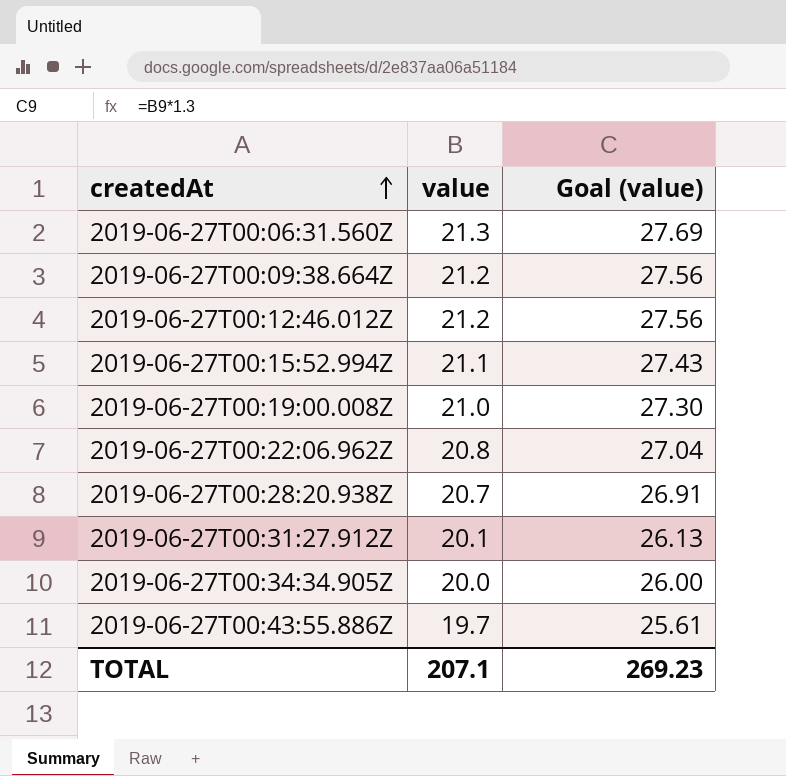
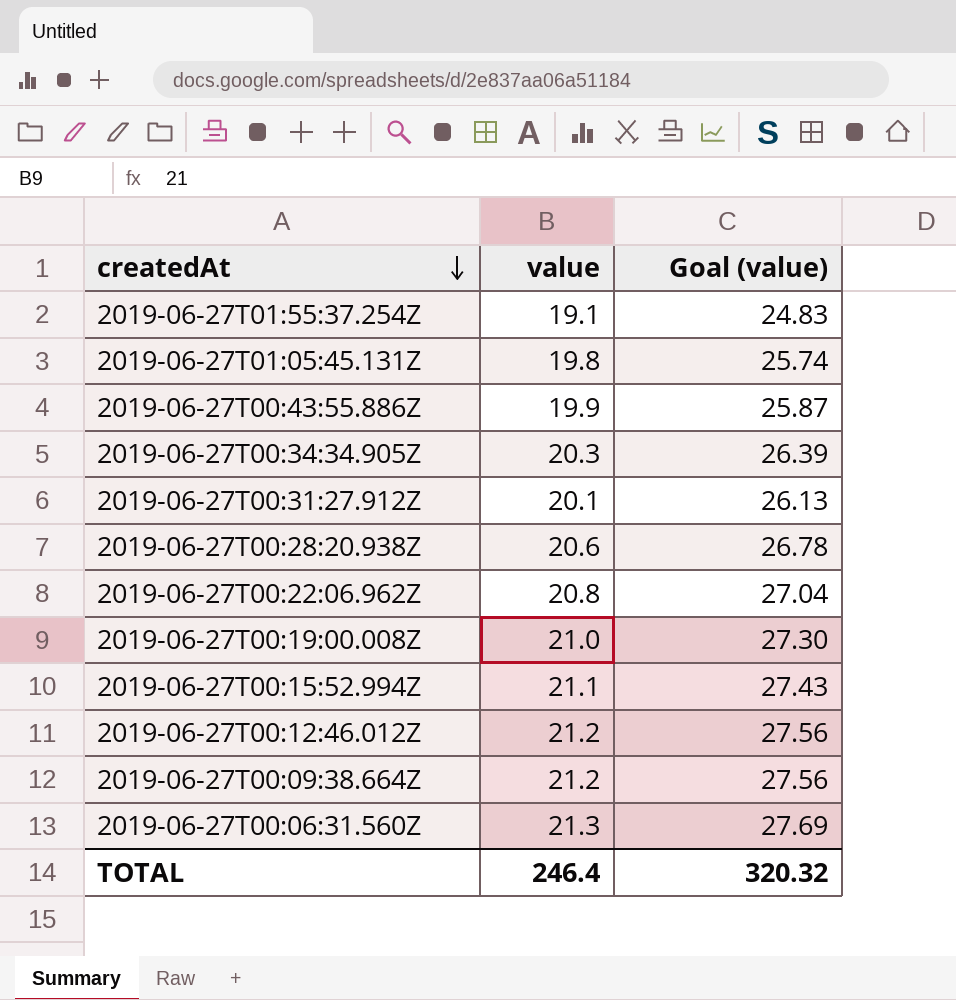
row order: createdAt ascending -> createdAt descending
row 2019-06-27T01:55:37.254Z: none -> 19.1 | 24.83
row 2019-06-27T01:05:45.131Z: none -> 19.8 | 25.74
2019-06-27T00:43:55.886Z | value: 19.7 -> 19.9
2019-06-27T00:43:55.886Z | Goal (value): 25.61 -> 25.87
2019-06-27T00:34:34.905Z | value: 20.0 -> 20.3
2019-06-27T00:34:34.905Z | Goal (value): 26.00 -> 26.39
2019-06-27T00:28:20.938Z | value: 20.7 -> 20.6
2019-06-27T00:28:20.938Z | Goal (value): 26.91 -> 26.78
TOTAL | value: 207.1 -> 246.4
TOTAL | Goal (value): 269.23 -> 320.32

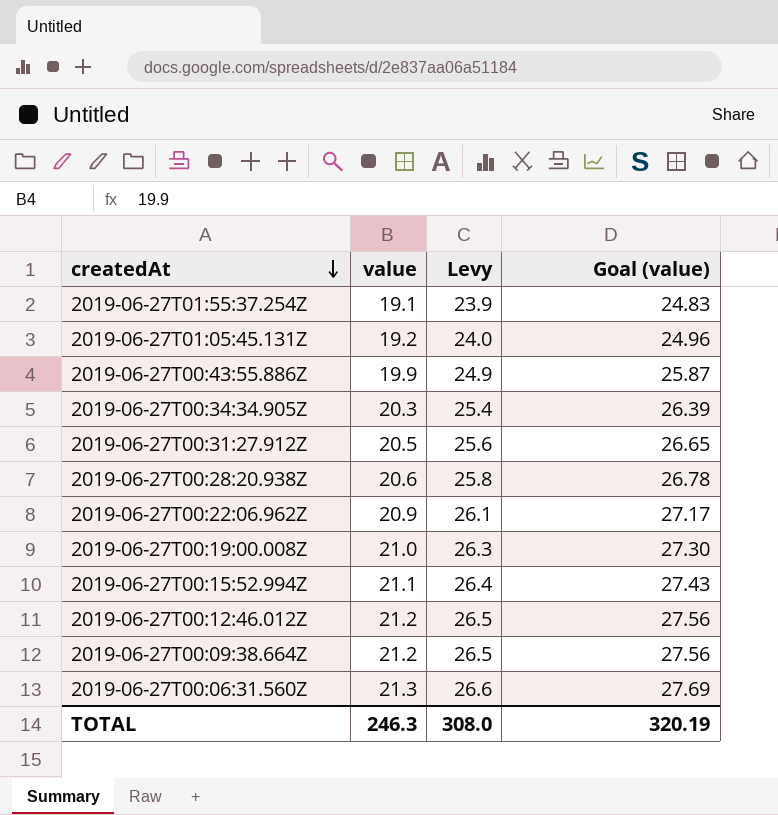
column Levy | formula: none -> [value] * 1.25
2019-06-27T01:05:45.131Z | value: 19.8 -> 19.2
2019-06-27T01:05:45.131Z | Goal (value): 25.74 -> 24.96
2019-06-27T00:31:27.912Z | value: 20.1 -> 20.5
2019-06-27T00:31:27.912Z | Goal (value): 26.13 -> 26.65
2019-06-27T00:22:06.962Z | value: 20.8 -> 20.9
2019-06-27T00:22:06.962Z | Goal (value): 27.04 -> 27.17
TOTAL | value: 246.4 -> 246.3
TOTAL | Goal (value): 320.32 -> 320.19

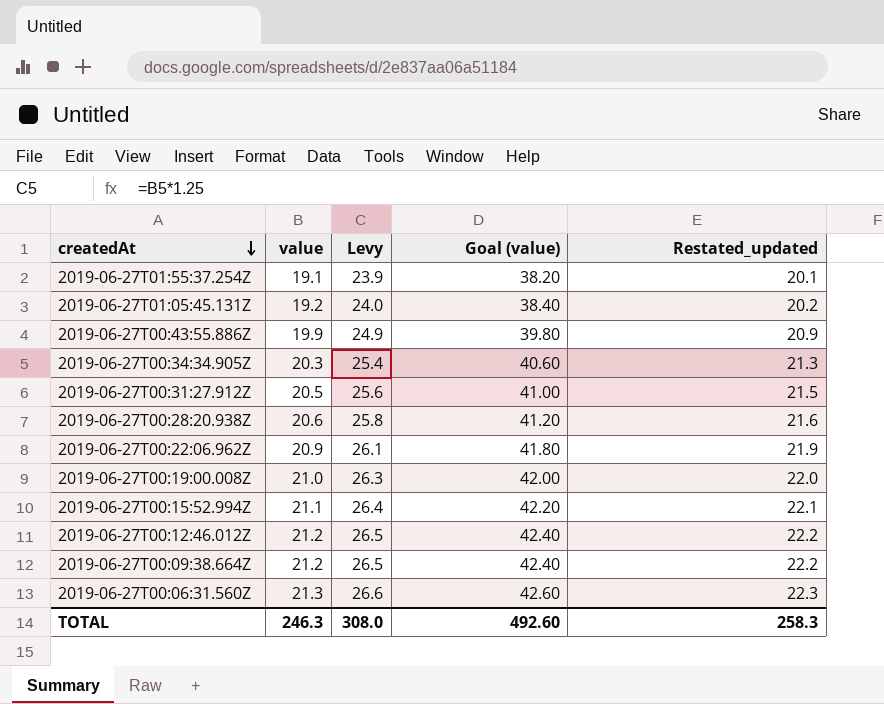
column Goal (value) | formula: [value] * 1.3 -> [value] * 2
column Restated_updated | formula: none -> [value] + 1
TOTAL | Goal (value): 320.19 -> 492.60

